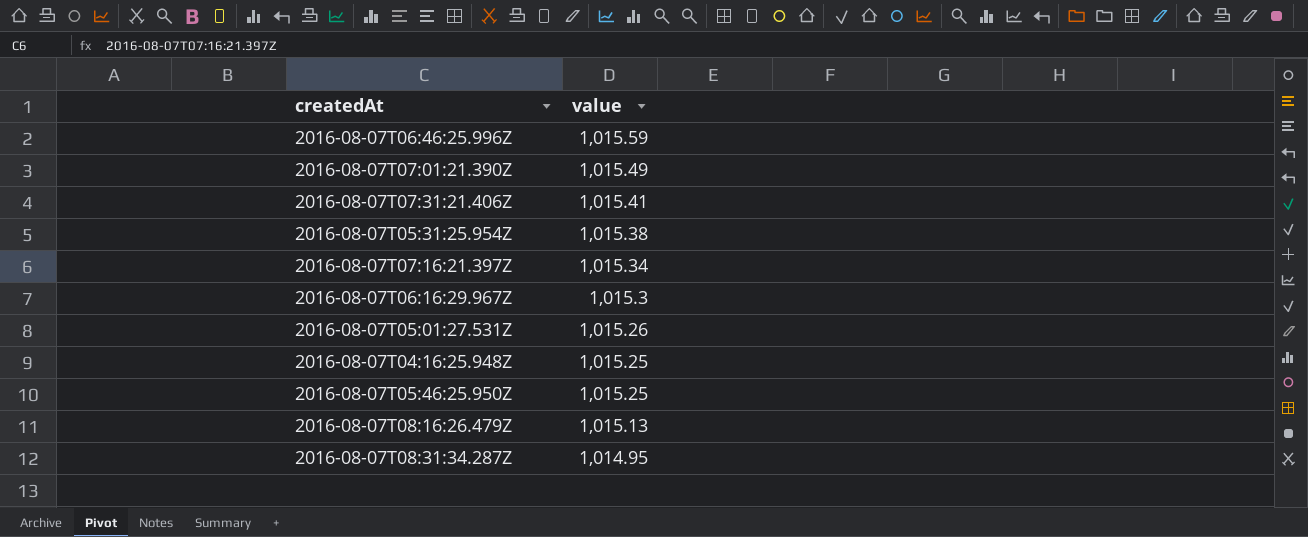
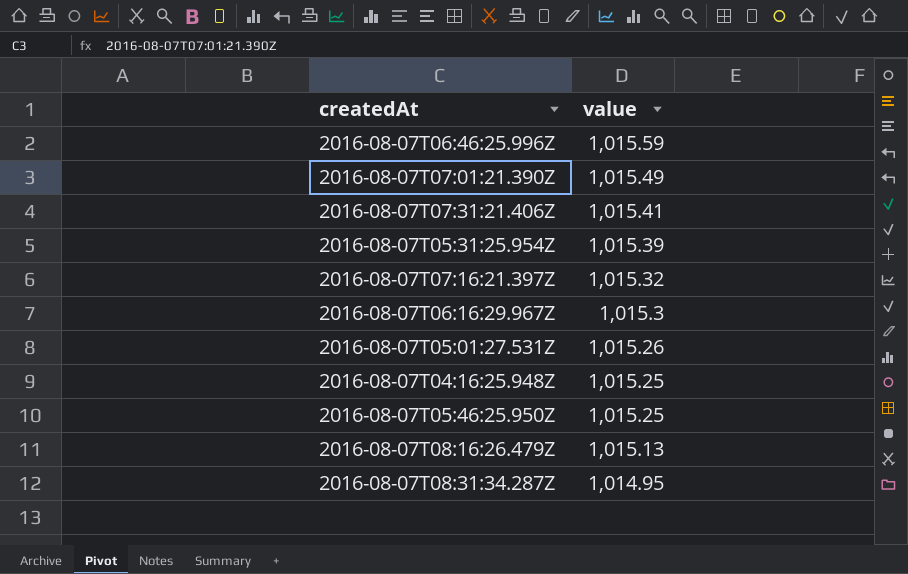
2016-08-07T05:31:25.954Z | value: 1,015.38 -> 1,015.39
2016-08-07T07:16:21.397Z | value: 1,015.34 -> 1,015.32

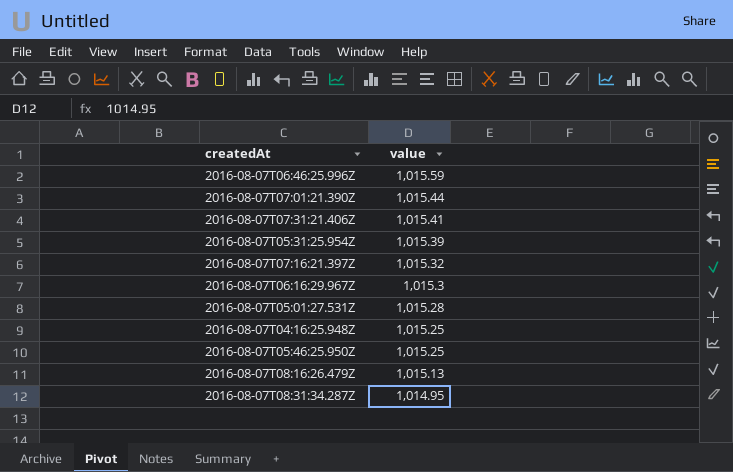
2016-08-07T07:01:21.390Z | value: 1,015.49 -> 1,015.44
2016-08-07T05:01:27.531Z | value: 1,015.26 -> 1,015.28

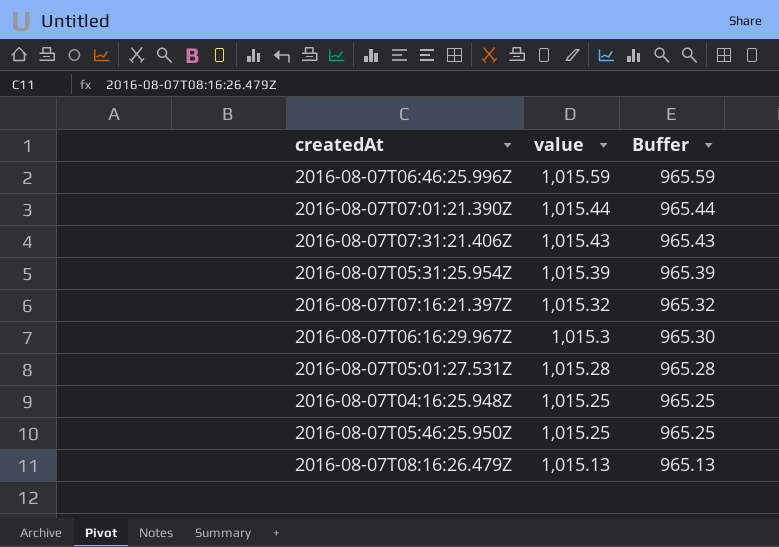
column Buffer | formula: none -> [value] - 50
row 2016-08-07T08:31:34.287Z: 1,014.95 -> none
2016-08-07T07:31:21.406Z | value: 1,015.41 -> 1,015.43

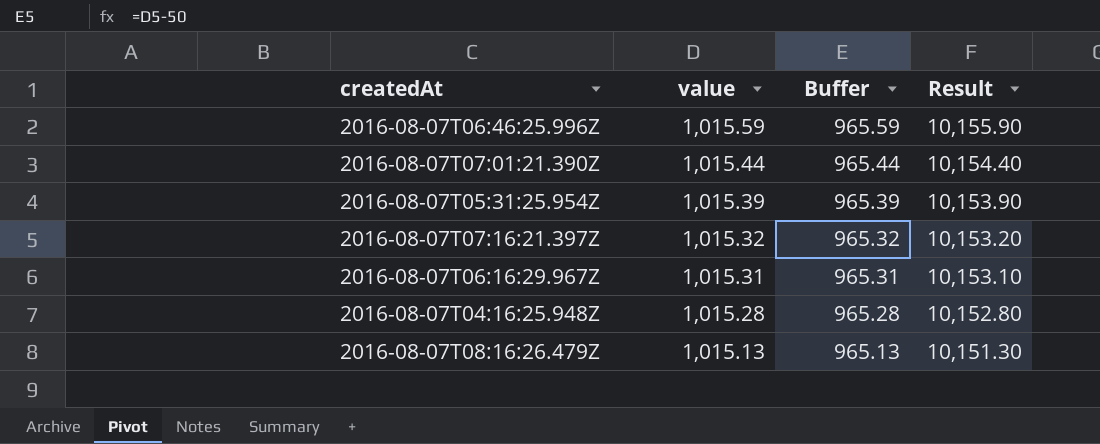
column Result | formula: none -> [value] * 10
row 2016-08-07T07:31:21.406Z: 1,015.43 | 965.43 -> none
row 2016-08-07T05:01:27.531Z: 1,015.28 | 965.28 -> none
row 2016-08-07T05:46:25.950Z: 1,015.25 | 965.25 -> none
2016-08-07T06:16:29.967Z | value: 1,015.3 -> 1,015.31
2016-08-07T06:16:29.967Z | Buffer: 965.30 -> 965.31
2016-08-07T04:16:25.948Z | value: 1,015.25 -> 1,015.28
2016-08-07T04:16:25.948Z | Buffer: 965.25 -> 965.28

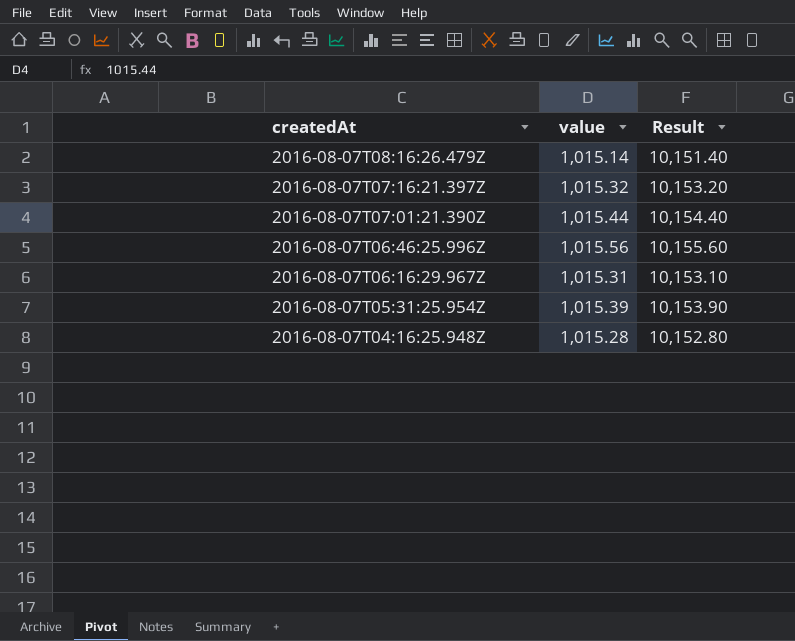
row order: value descending -> createdAt descending
column Buffer | formula: [value] - 50 -> none
2016-08-07T08:16:26.479Z | value: 1,015.13 -> 1,015.14
2016-08-07T08:16:26.479Z | Result: 10,151.30 -> 10,151.40
2016-08-07T06:46:25.996Z | value: 1,015.59 -> 1,015.56
2016-08-07T06:46:25.996Z | Result: 10,155.90 -> 10,155.60

